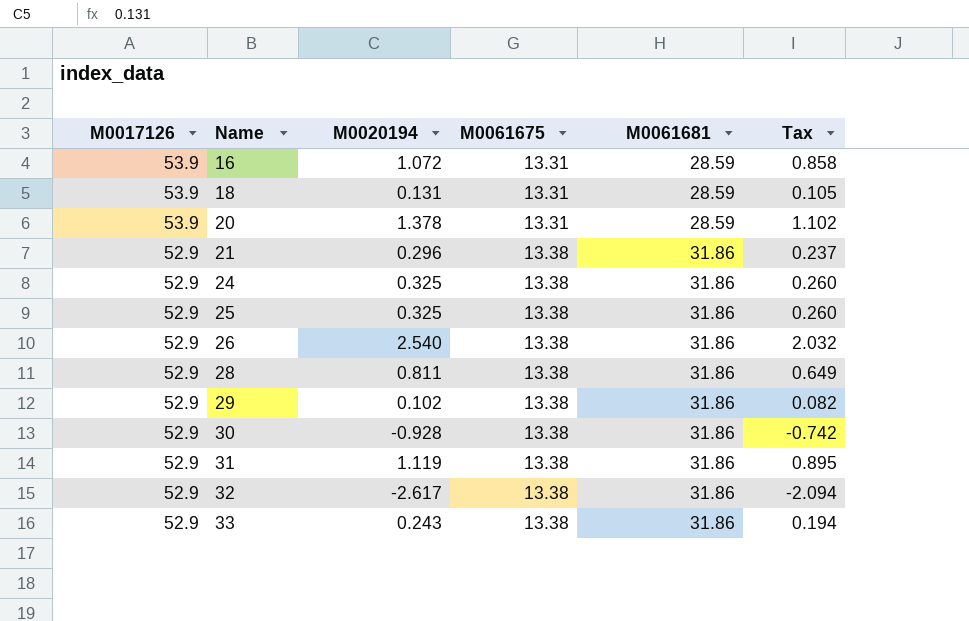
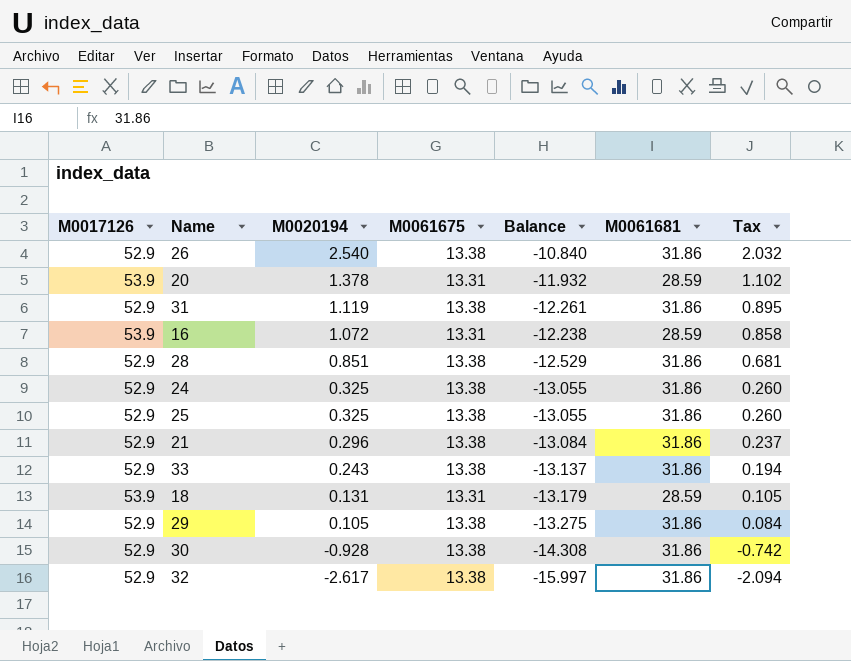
row order: M0017126 descending -> M0020194 descending
column Balance | formula: none -> [M0020194] - [M0061675]
28 | M0020194: 0.811 -> 0.851
28 | Tax: 0.649 -> 0.681
29 | M0020194: 0.102 -> 0.105
29 | Tax: 0.082 -> 0.084

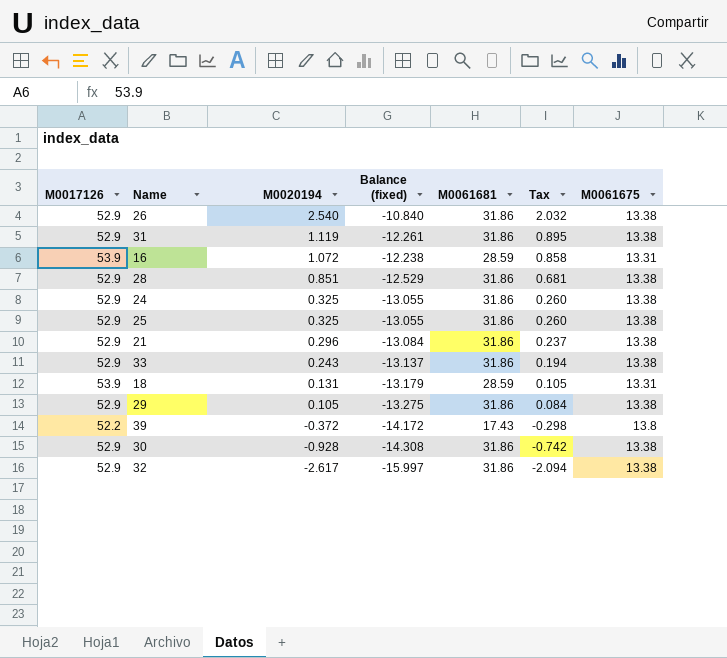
column name: Balance -> Balance (fixed)
column M0061675 | position: 4 -> 7
row 20: 53.9 | 1.378 | 13.31 | -11.932 | 28.59 | 1.102 -> none
row 39: none -> 52.2 | -0.372 | -14.172 | 17.43 | -0.298 | 13.8

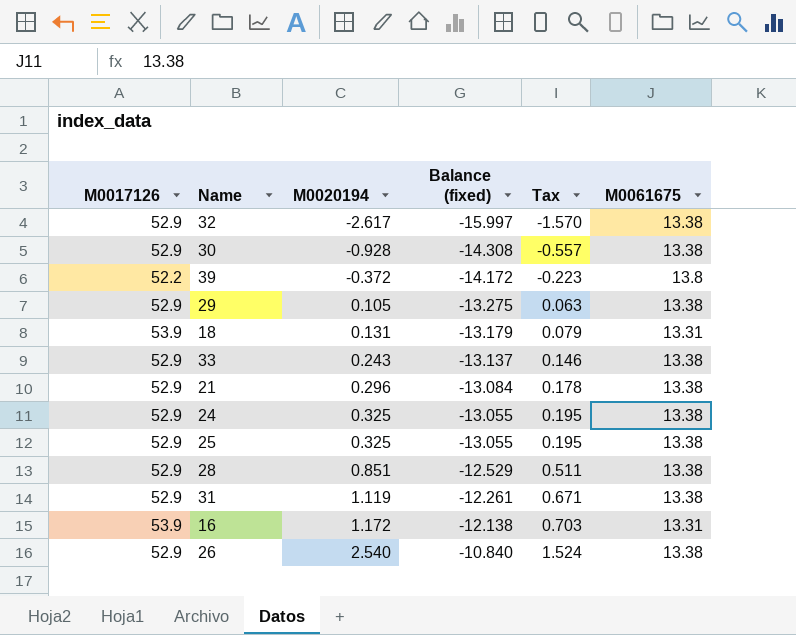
row order: M0020194 descending -> M0020194 ascending
column M0061681 | position: 5 -> none
column Tax | formula: [M0020194] * 0.8 -> [M0020194] * 0.6
16 | M0020194: 1.072 -> 1.172
16 | Balance (fixed): -12.238 -> -12.138

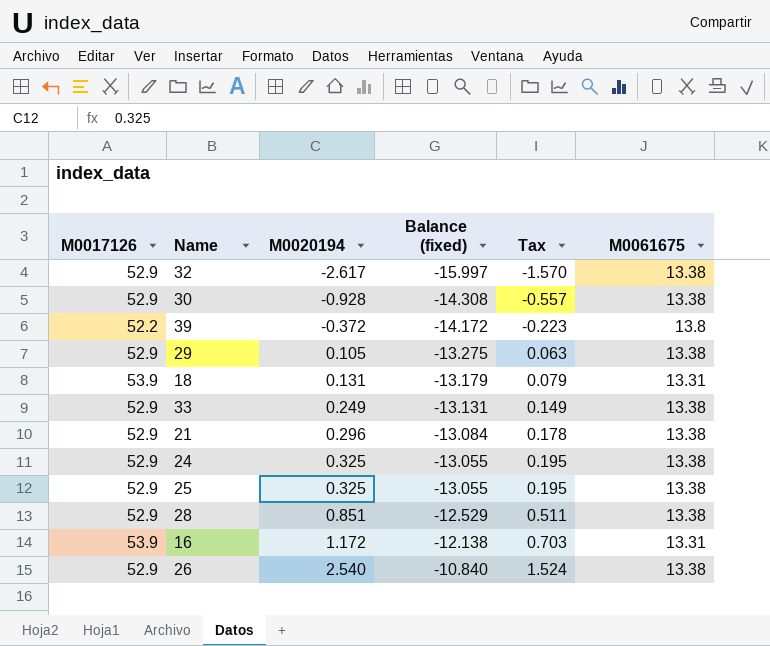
row 31: 52.9 | 1.119 | -12.261 | 0.671 | 13.38 -> none
33 | M0020194: 0.243 -> 0.249
33 | Balance (fixed): -13.137 -> -13.131
33 | Tax: 0.146 -> 0.149

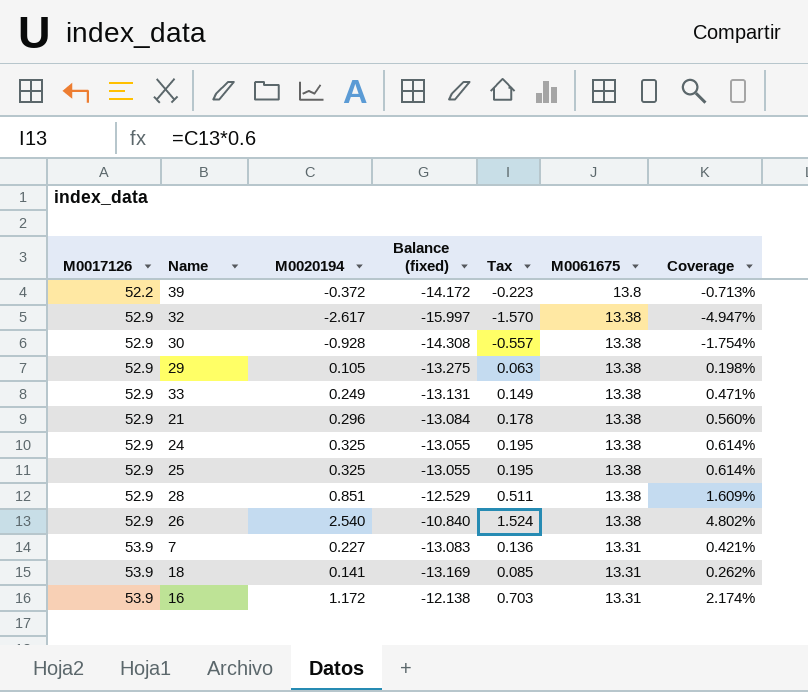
row order: M0020194 ascending -> M0017126 ascending
column Coverage | formula: none -> [M0020194] / [M0017126]
row 7: none -> 53.9 | 0.227 | -13.083 | 0.136 | 13.31 | 0.421%
18 | M0020194: 0.131 -> 0.141
18 | Balance (fixed): -13.179 -> -13.169
18 | Tax: 0.079 -> 0.085

